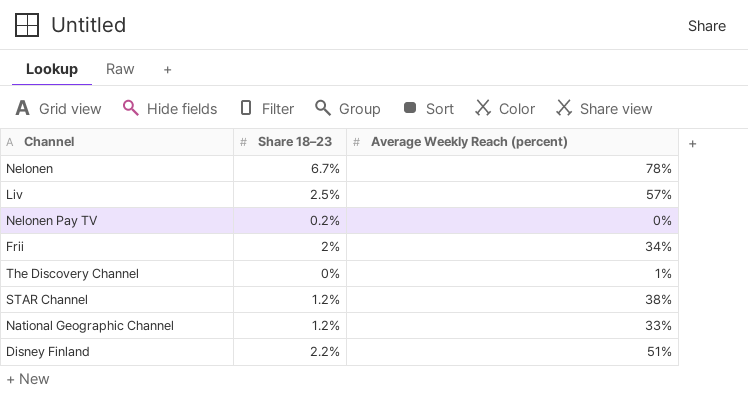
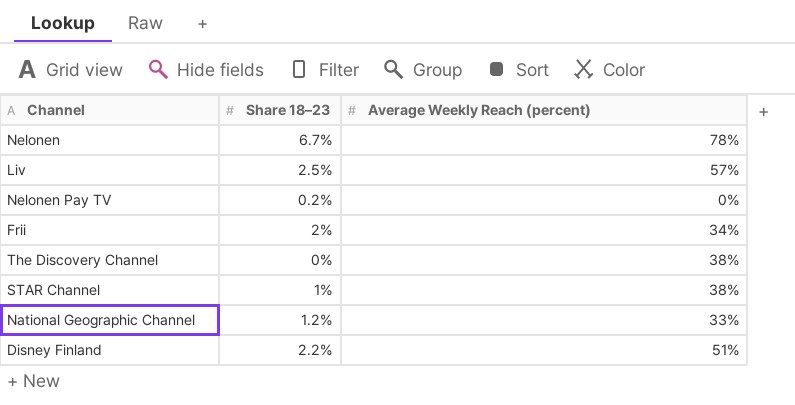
The Discovery Channel | Average Weekly Reach (percent): 1% -> 38%
STAR Channel | Share 18–23: 1.2% -> 1%

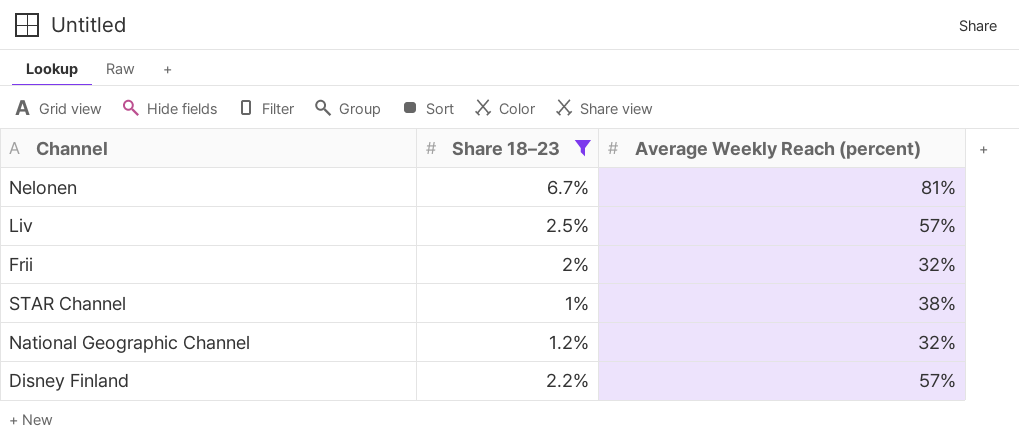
filter: none -> Share 18–23 >= 1%
Nelonen | Average Weekly Reach (percent): 78% -> 81%
Frii | Average Weekly Reach (percent): 34% -> 32%
National Geographic Channel | Average Weekly Reach (percent): 33% -> 32%
Disney Finland | Average Weekly Reach (percent): 51% -> 57%

